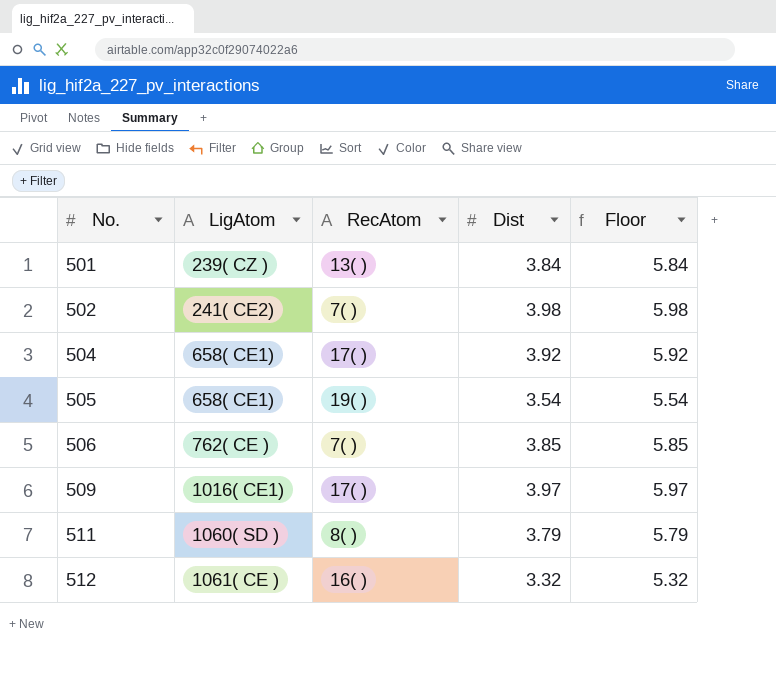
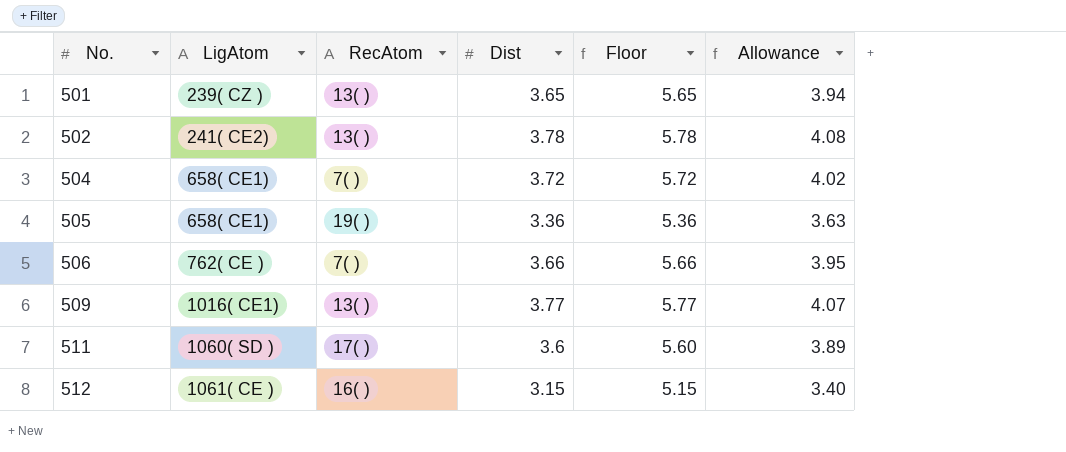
column Allowance | formula: none -> [Dist] * 1.08
501 | Dist: 3.84 -> 3.65
501 | Floor: 5.84 -> 5.65
502 | RecAtom: 7( ) -> 13( )
502 | Dist: 3.98 -> 3.78
502 | Floor: 5.98 -> 5.78
504 | RecAtom: 17( ) -> 7( )
504 | Dist: 3.92 -> 3.72
504 | Floor: 5.92 -> 5.72
505 | Dist: 3.54 -> 3.36
505 | Floor: 5.54 -> 5.36
506 | Dist: 3.85 -> 3.66
506 | Floor: 5.85 -> 5.66
509 | RecAtom: 17( ) -> 13( )
509 | Dist: 3.97 -> 3.77
509 | Floor: 5.97 -> 5.77
511 | RecAtom: 8( ) -> 17( )
511 | Dist: 3.79 -> 3.6
511 | Floor: 5.79 -> 5.60
512 | Dist: 3.32 -> 3.15
512 | Floor: 5.32 -> 5.15

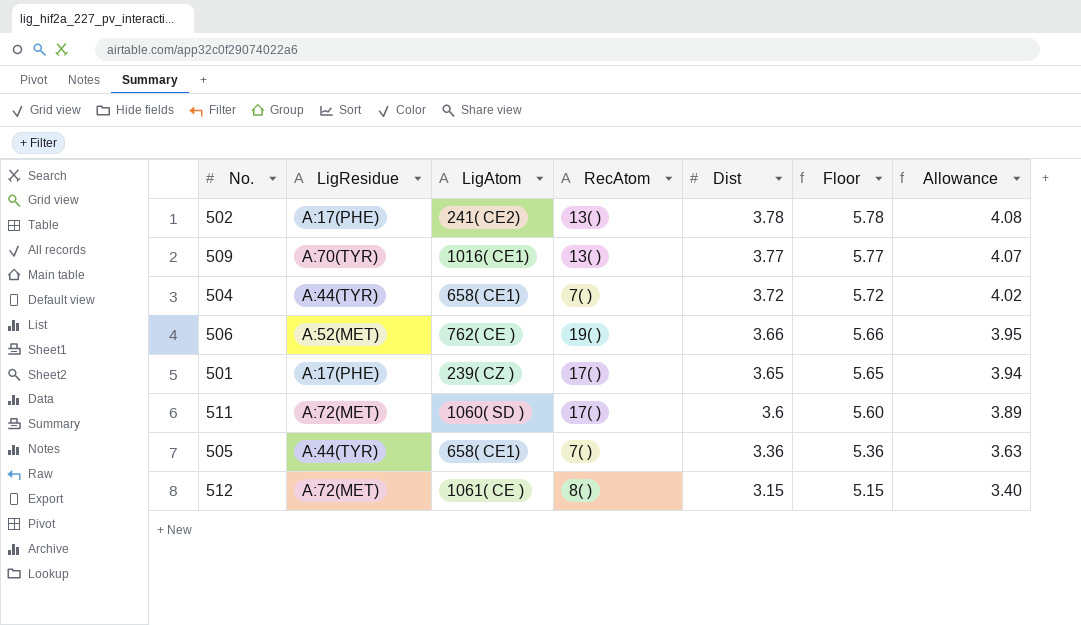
row order: No. ascending -> Dist descending
column LigResidue | position: none -> 2
506 | RecAtom: 7( ) -> 19( )
501 | RecAtom: 13( ) -> 17( )
505 | RecAtom: 19( ) -> 7( )
512 | RecAtom: 16( ) -> 8( )

